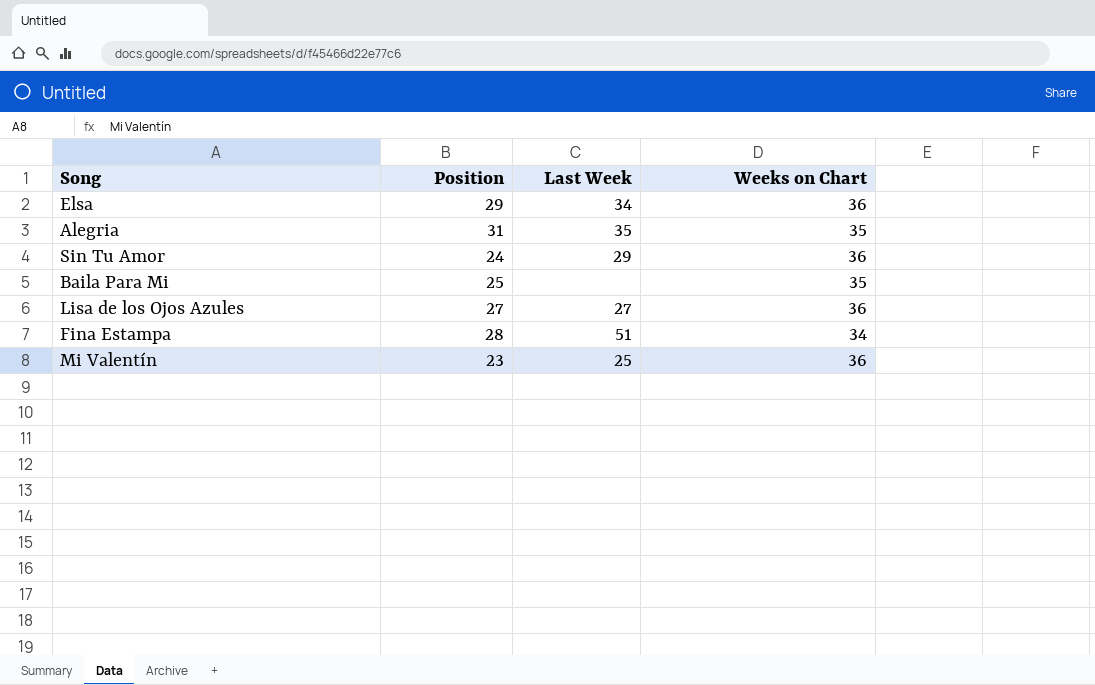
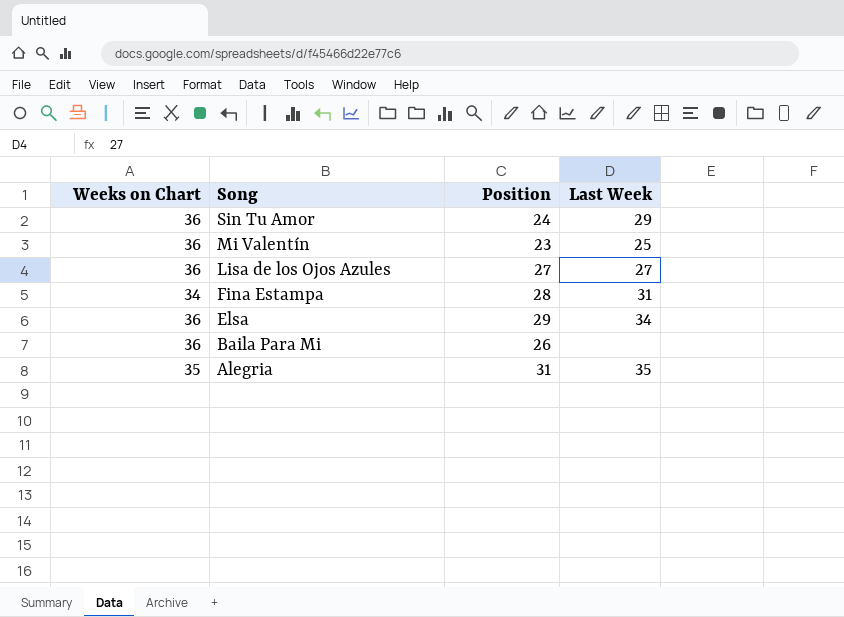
row order: none -> Song descending
column Weeks on Chart | position: 4 -> 1
Fina Estampa | Last Week: 51 -> 31
Baila Para Mi | Weeks on Chart: 35 -> 36
Baila Para Mi | Position: 25 -> 26

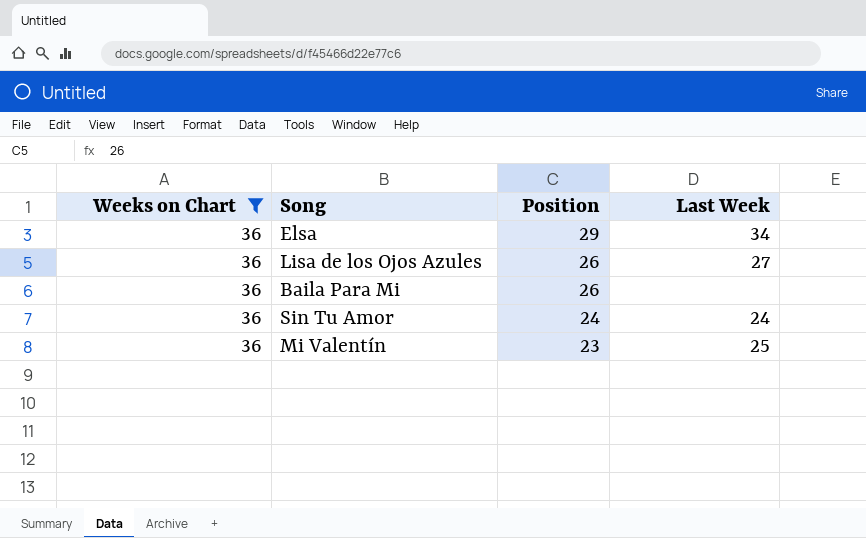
filter: none -> Weeks on Chart = 36
row order: Song descending -> Position descending
Lisa de los Ojos Azules | Position: 27 -> 26
Sin Tu Amor | Last Week: 29 -> 24

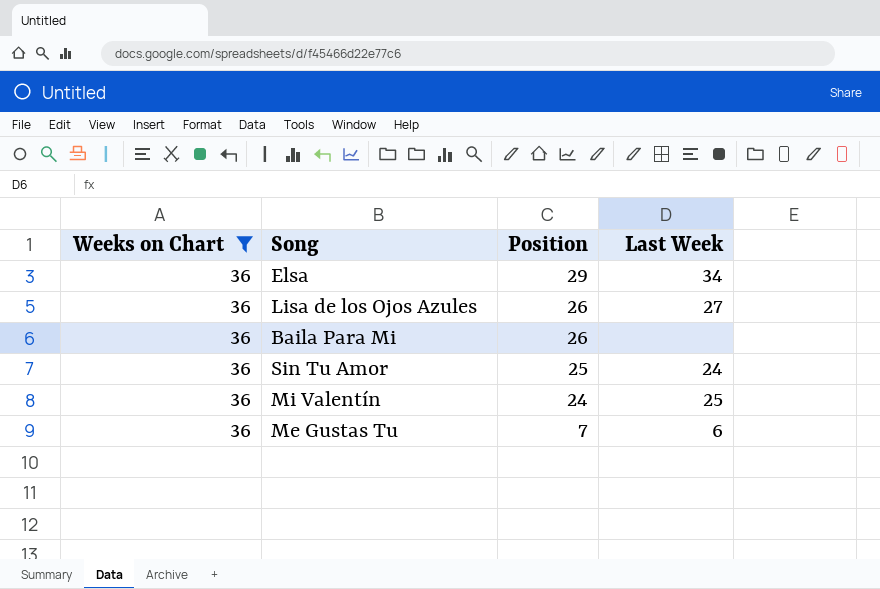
Sin Tu Amor | Position: 24 -> 25
Mi Valentín | Position: 23 -> 24
row Me Gustas Tu: none -> 36 | 7 | 6

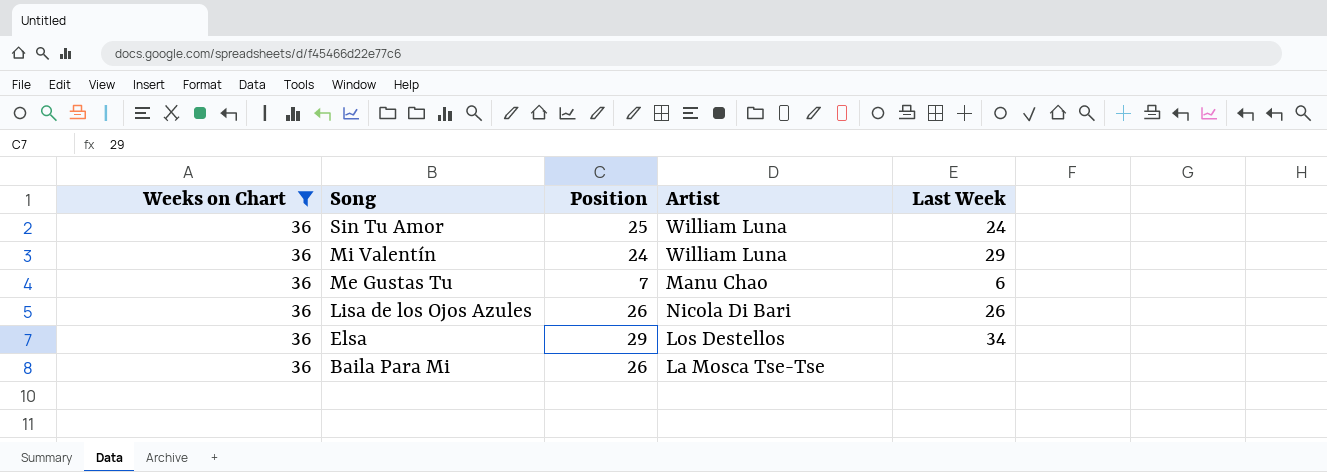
row order: Position descending -> Song descending
column Artist | position: none -> 4
Mi Valentín | Last Week: 25 -> 29
Lisa de los Ojos Azules | Last Week: 27 -> 26

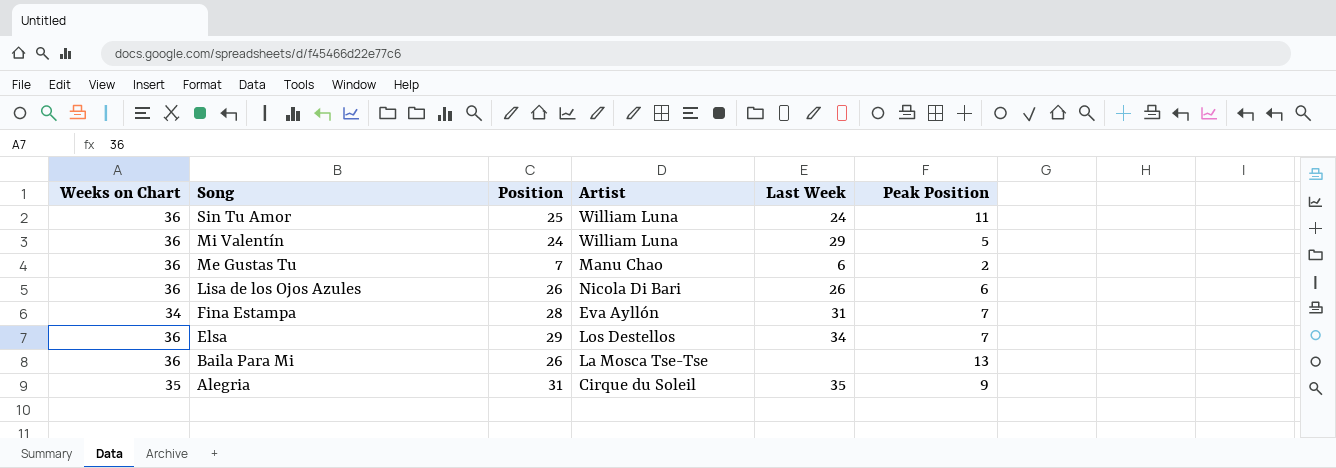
filter: Weeks on Chart = 36 -> none
column Peak Position | position: none -> 6

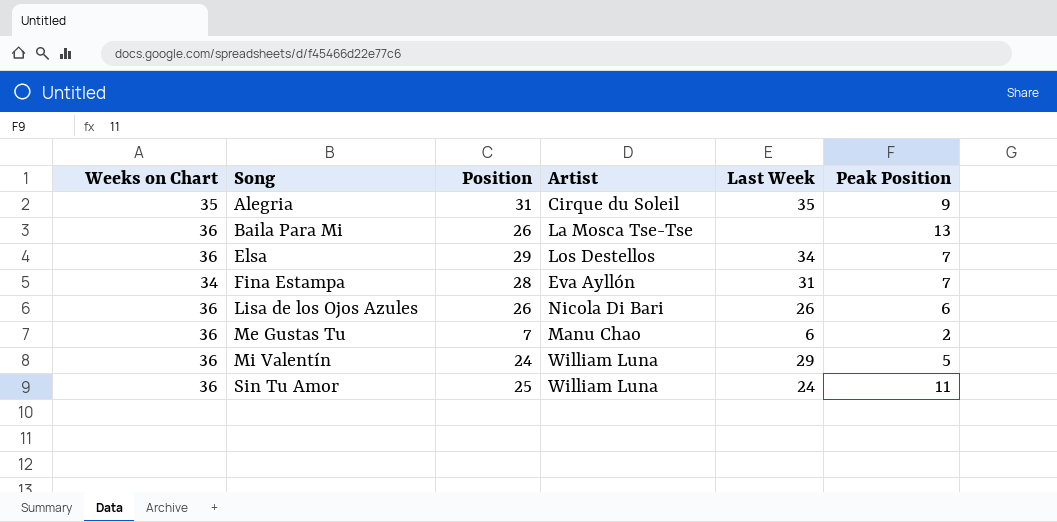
row order: Song descending -> Song ascending

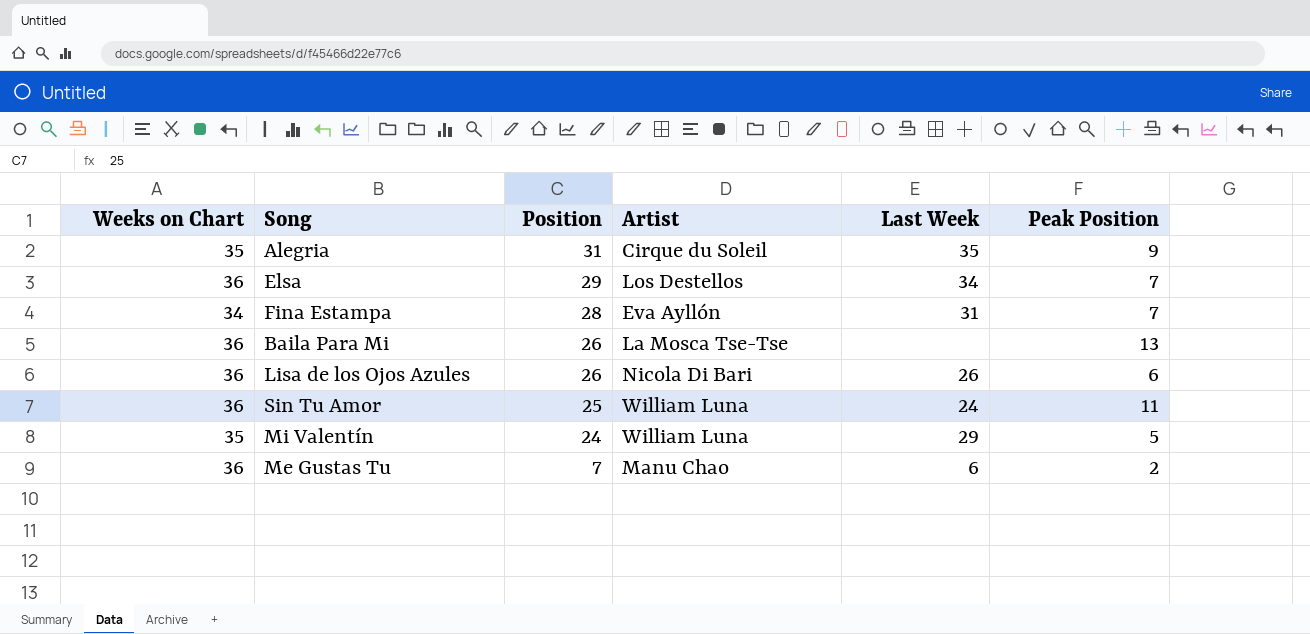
row order: Song ascending -> Position descending
Mi Valentín | Weeks on Chart: 36 -> 35

